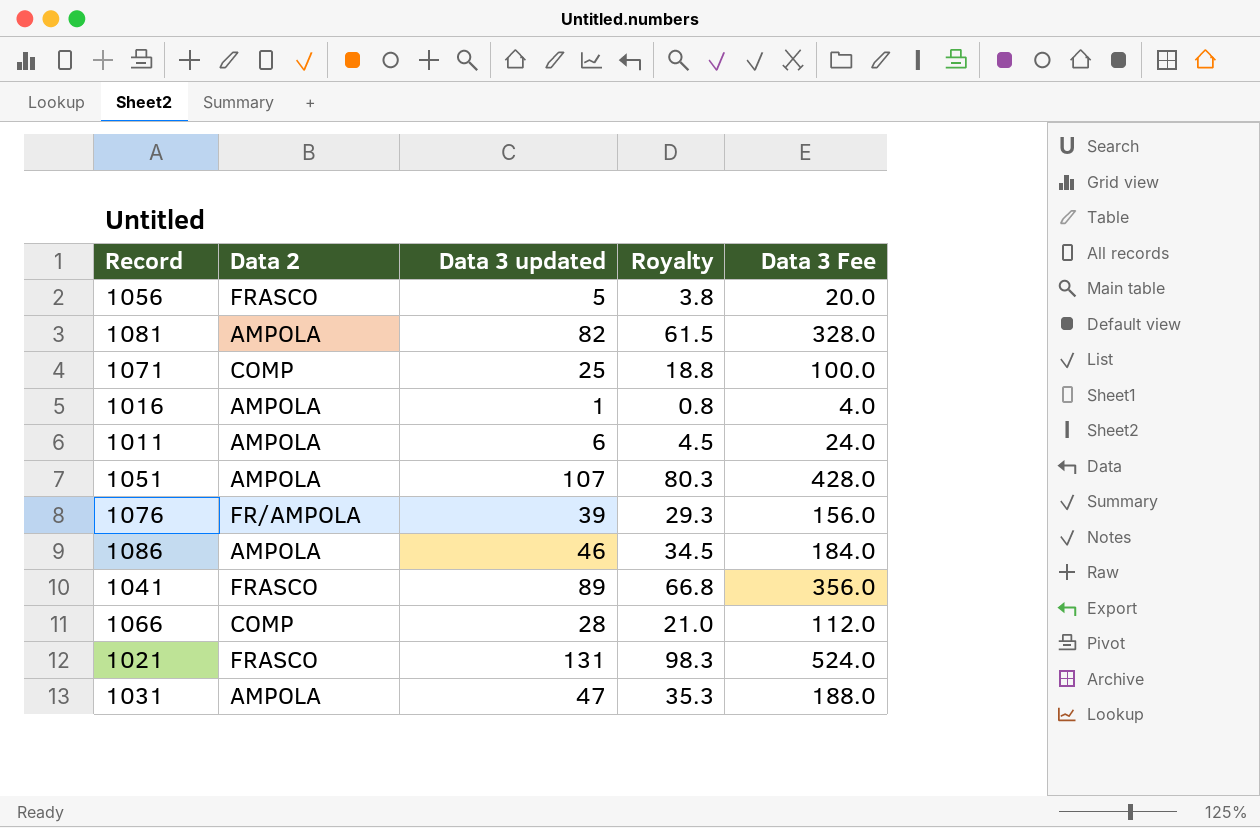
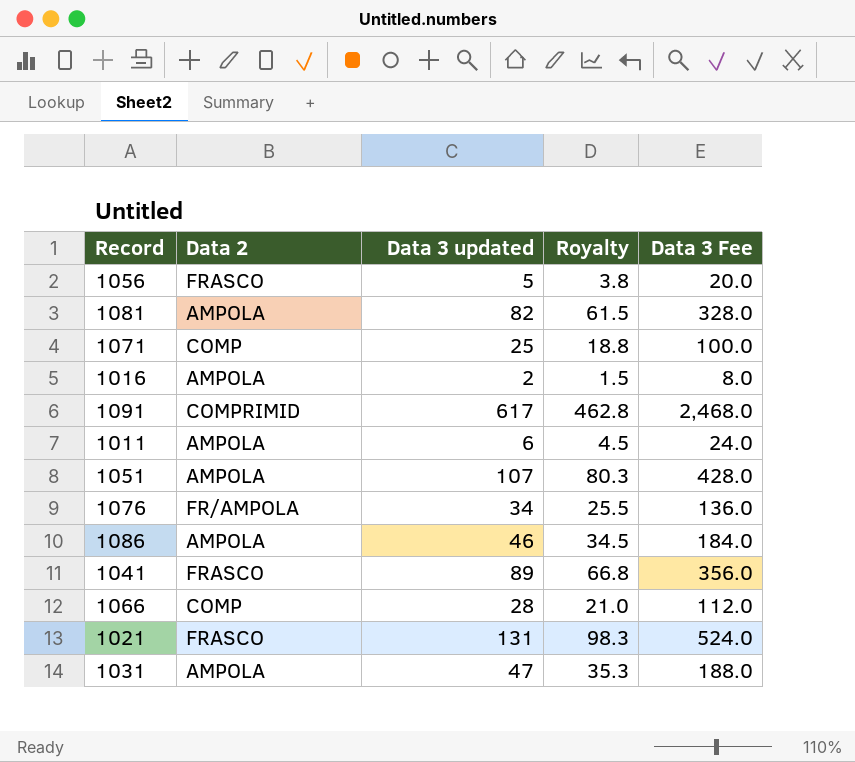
1016 | Data 3 updated: 1 -> 2
1016 | Royalty: 0.8 -> 1.5
1016 | Data 3 Fee: 4.0 -> 8.0
row 1091: none -> COMPRIMID | 617 | 462.8 | 2,468.0
1076 | Data 3 updated: 39 -> 34
1076 | Royalty: 29.3 -> 25.5
1076 | Data 3 Fee: 156.0 -> 136.0

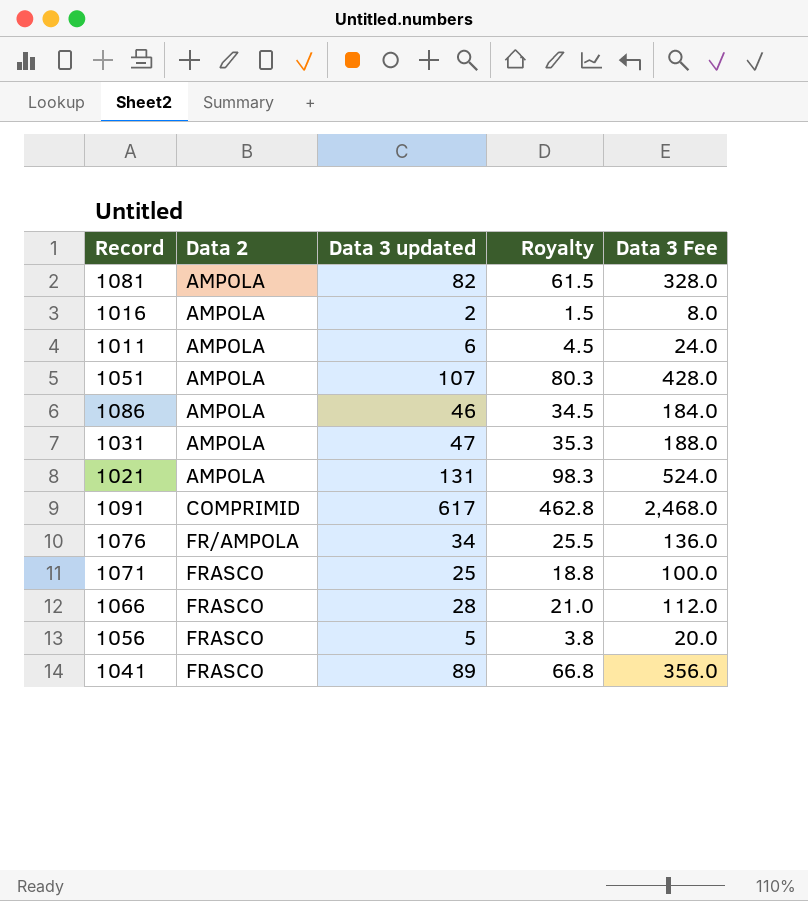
row order: none -> Data 2 ascending
1021 | Data 2: FRASCO -> AMPOLA
1071 | Data 2: COMP -> FRASCO
1066 | Data 2: COMP -> FRASCO

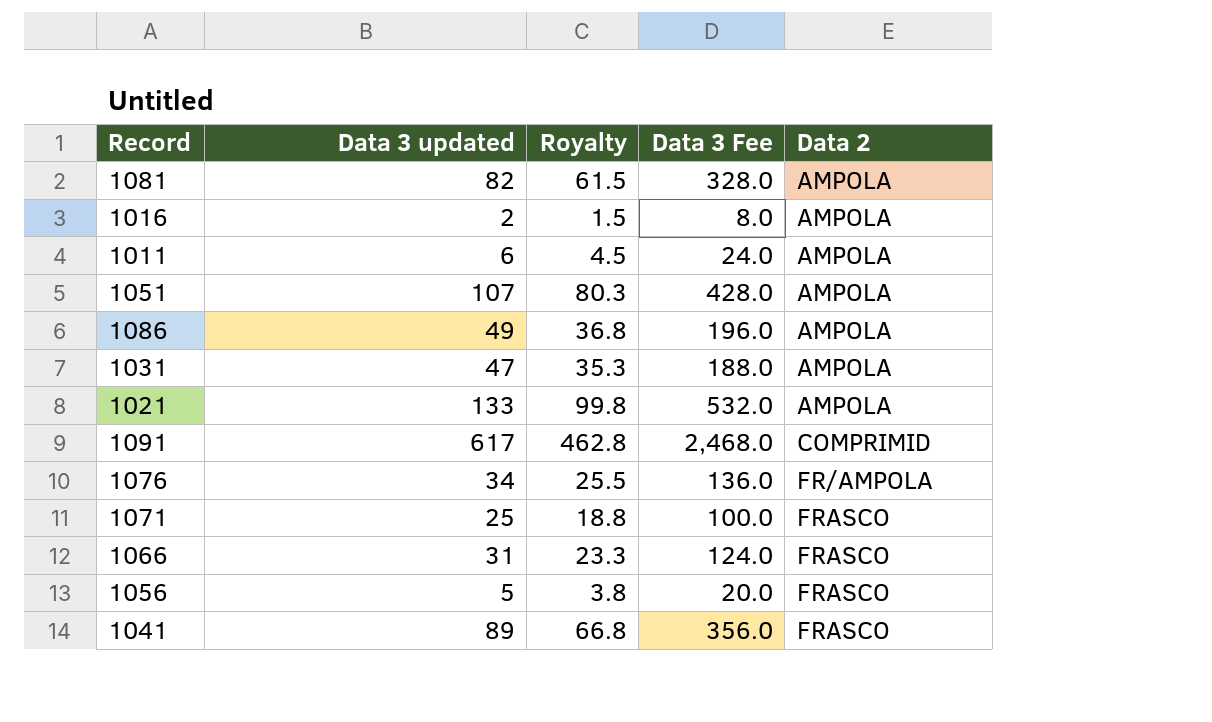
column Data 2 | position: 2 -> 5
1086 | Data 3 updated: 46 -> 49
1086 | Royalty: 34.5 -> 36.8
1086 | Data 3 Fee: 184.0 -> 196.0
1021 | Data 3 updated: 131 -> 133
1021 | Royalty: 98.3 -> 99.8
1021 | Data 3 Fee: 524.0 -> 532.0
1066 | Data 3 updated: 28 -> 31
1066 | Royalty: 21.0 -> 23.3
1066 | Data 3 Fee: 112.0 -> 124.0

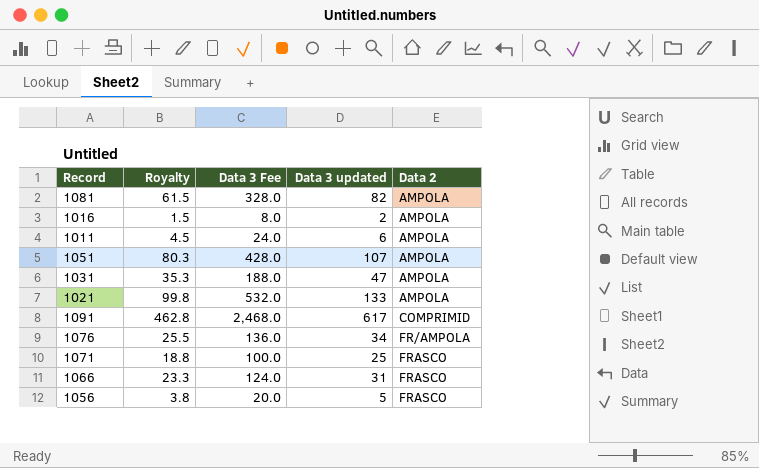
column Data 3 updated | position: 2 -> 4
row 1086: 49 | 36.8 | 196.0 | AMPOLA -> none
row 1041: 89 | 66.8 | 356.0 | FRASCO -> none

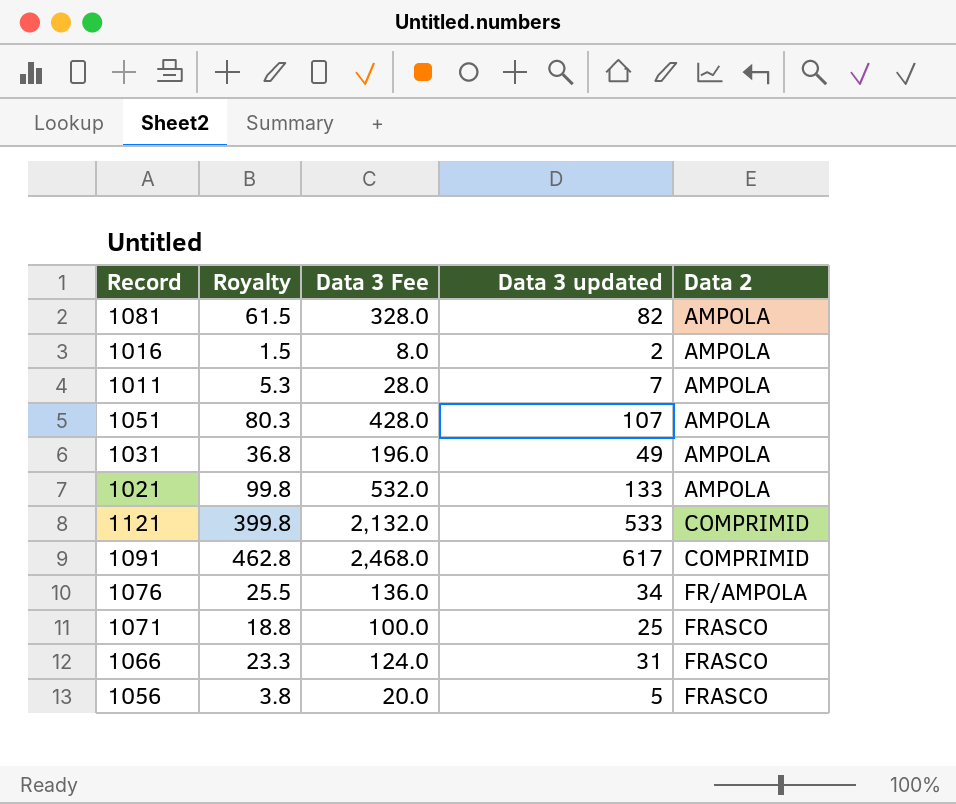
1011 | Royalty: 4.5 -> 5.3
1011 | Data 3 Fee: 24.0 -> 28.0
1011 | Data 3 updated: 6 -> 7
1031 | Royalty: 35.3 -> 36.8
1031 | Data 3 Fee: 188.0 -> 196.0
1031 | Data 3 updated: 47 -> 49
row 1121: none -> 399.8 | 2,132.0 | 533 | COMPRIMID

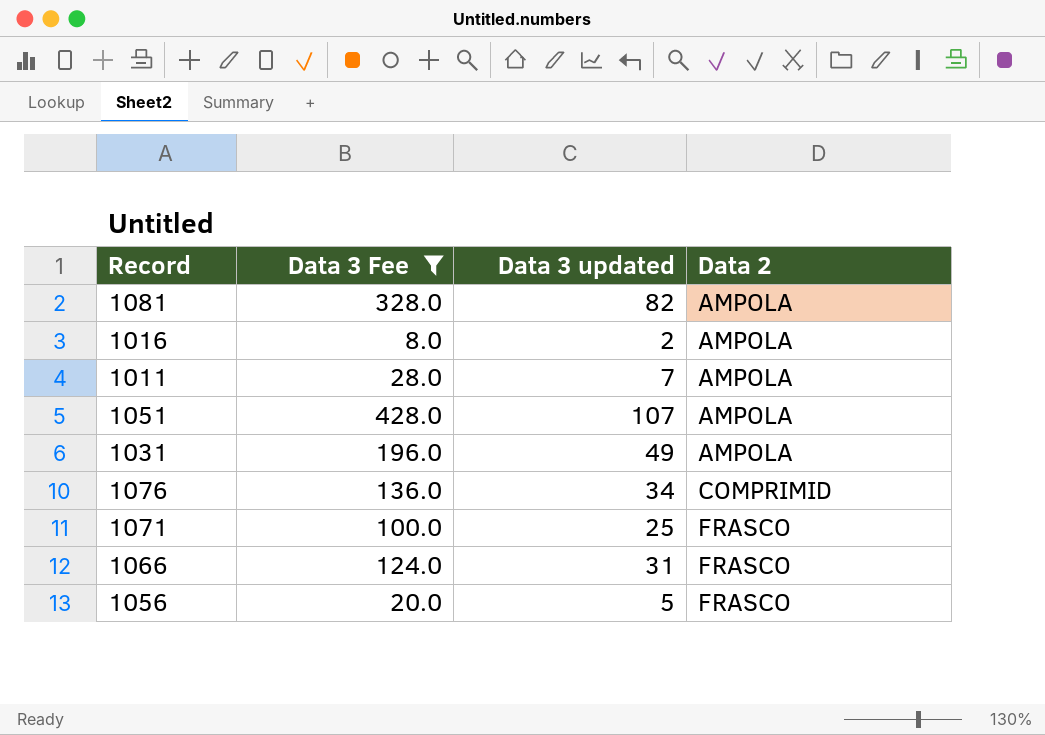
filter: none -> Data 3 Fee <= 428.0
column Royalty | formula: [Data 3 updated] * 0.75 -> none
1076 | Data 2: FR/AMPOLA -> COMPRIMID

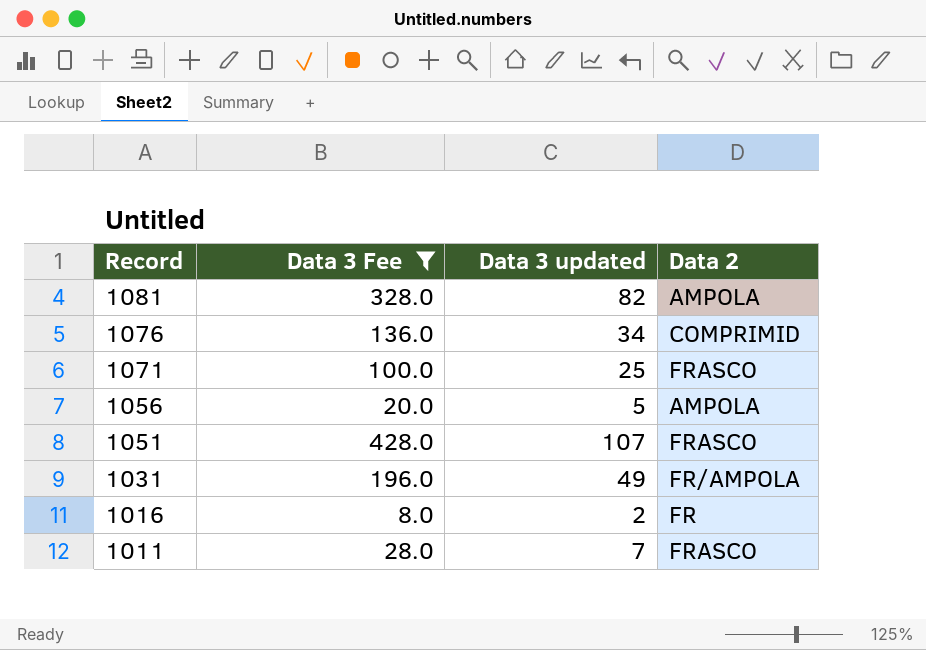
row order: Data 2 ascending -> Record descending
row 1066: 124.0 | 31 | FRASCO -> none
1056 | Data 2: FRASCO -> AMPOLA
1051 | Data 2: AMPOLA -> FRASCO
1031 | Data 2: AMPOLA -> FR/AMPOLA
1016 | Data 2: AMPOLA -> FR
1011 | Data 2: AMPOLA -> FRASCO

